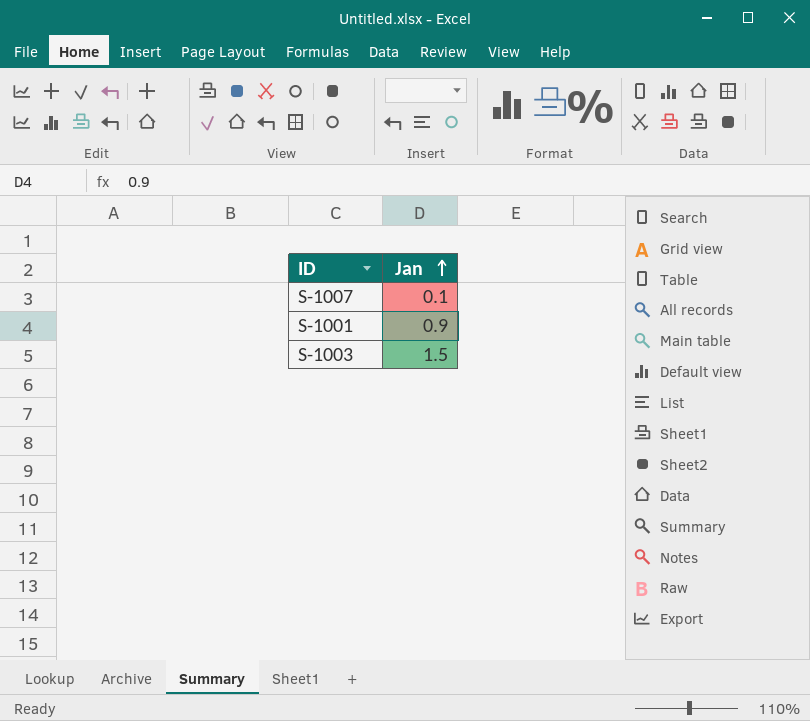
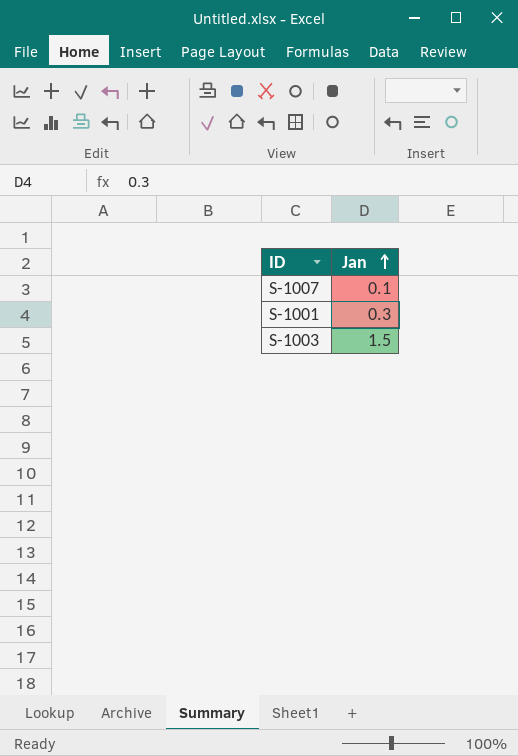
S-1001 | Jan: 0.9 -> 0.3

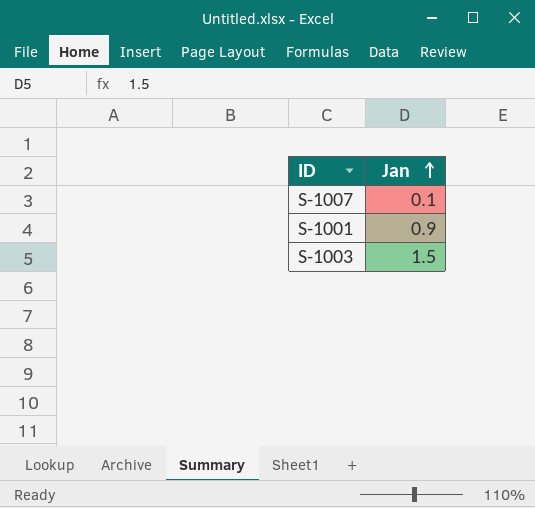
S-1001 | Jan: 0.3 -> 0.9

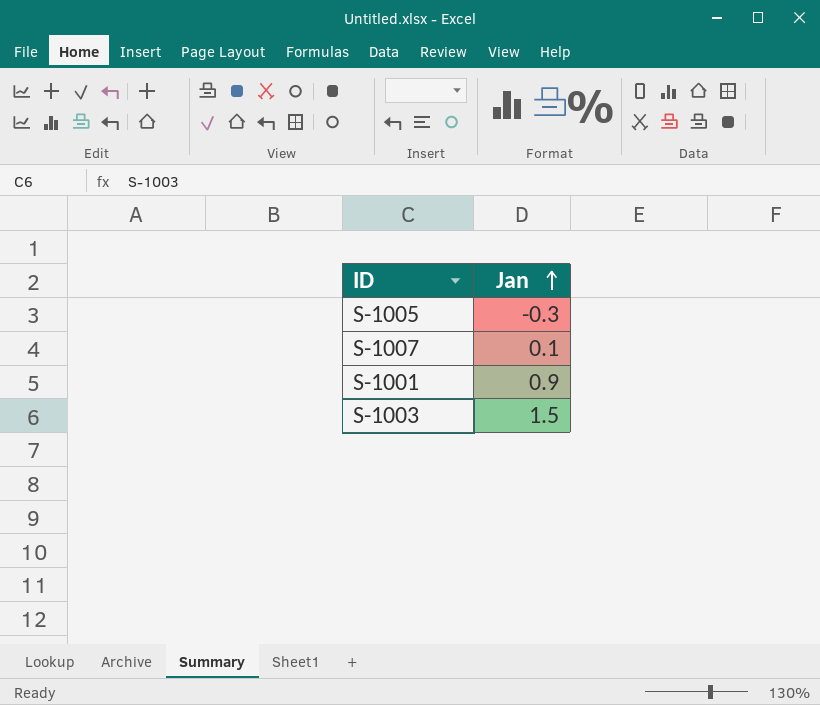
row S-1005: none -> -0.3

